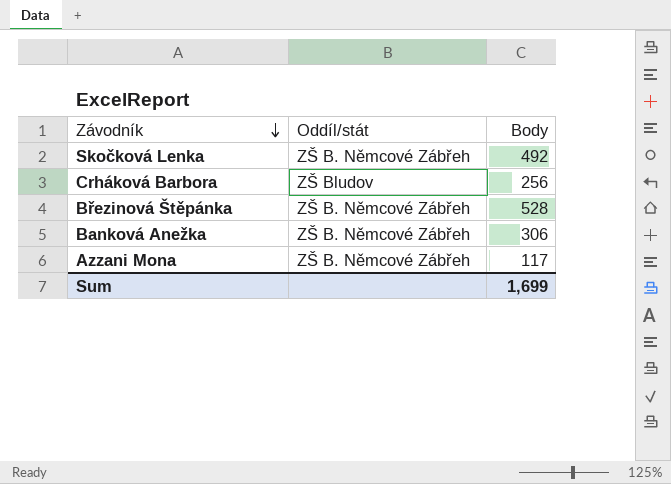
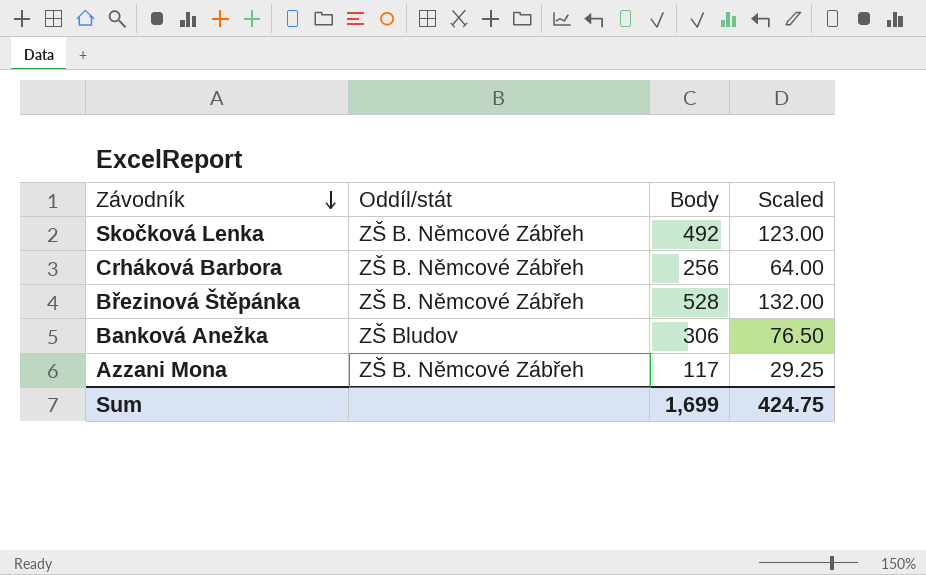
column Scaled | formula: none -> [Body] * 0.25
Crháková Barbora | Oddíl/stát: ZŠ Bludov -> ZŠ B. Němcové Zábřeh
Banková Anežka | Oddíl/stát: ZŠ B. Němcové Zábřeh -> ZŠ Bludov

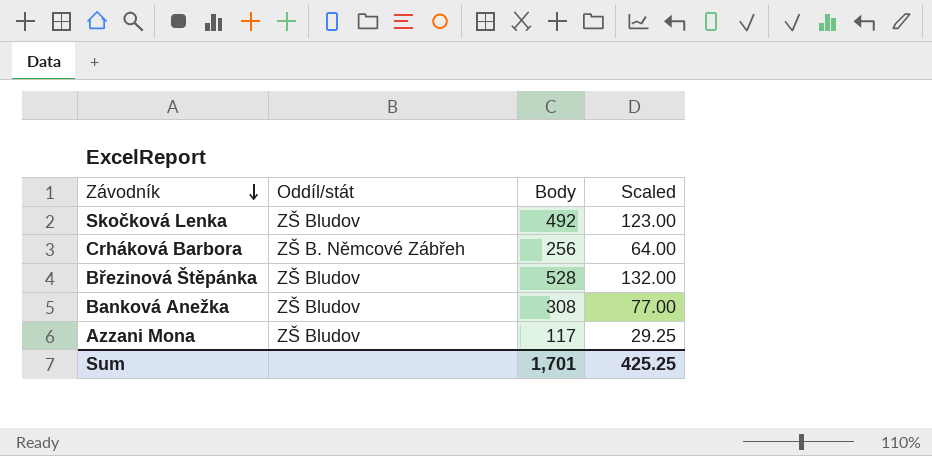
Skočková Lenka | Oddíl/stát: ZŠ B. Němcové Zábřeh -> ZŠ Bludov
Březinová Štěpánka | Oddíl/stát: ZŠ B. Němcové Zábřeh -> ZŠ Bludov
Banková Anežka | Body: 306 -> 308
Banková Anežka | Scaled: 76.50 -> 77.00
Azzani Mona | Oddíl/stát: ZŠ B. Němcové Zábřeh -> ZŠ Bludov
Sum | Body: 1,699 -> 1,701
Sum | Scaled: 424.75 -> 425.25

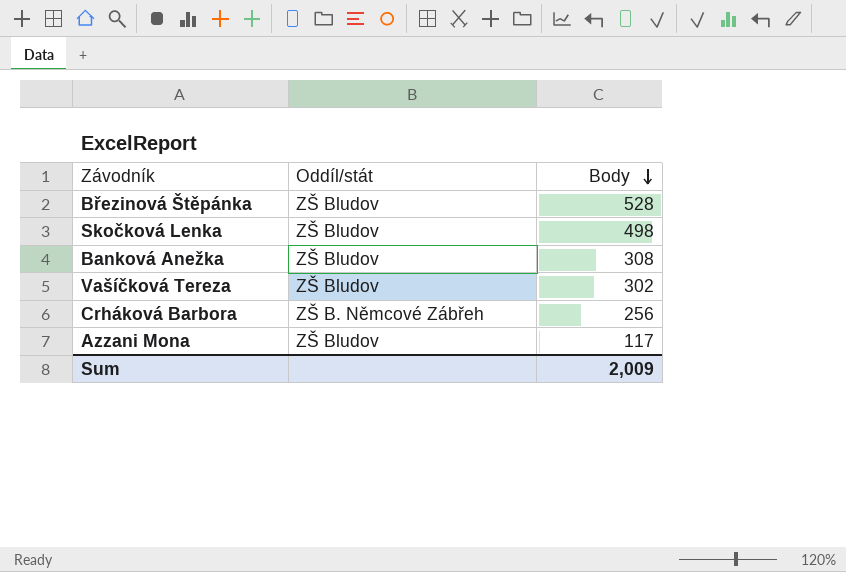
row order: Závodník descending -> Body descending
column Scaled | formula: [Body] * 0.25 -> none
Skočková Lenka | Body: 492 -> 498
row Vašíčková Tereza: none -> ZŠ Bludov | 302
Sum | Body: 1,701 -> 2,009

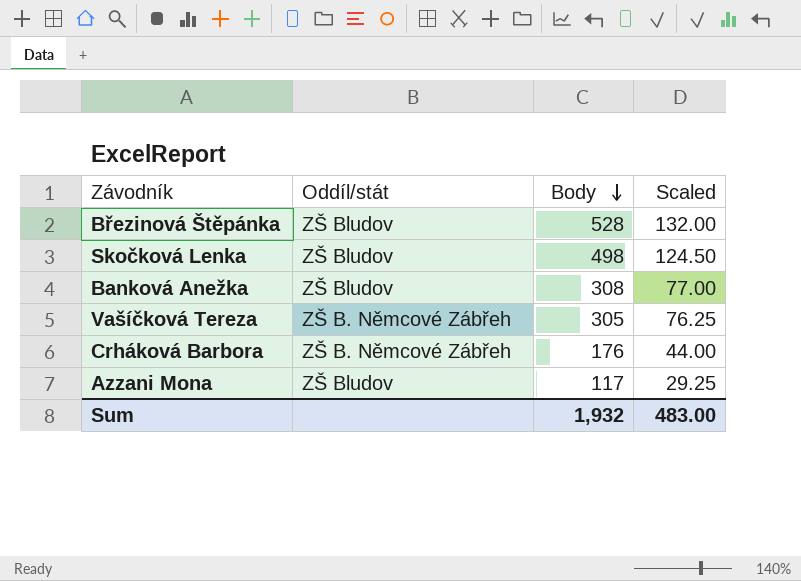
column Scaled | formula: none -> [Body] * 0.25
Vašíčková Tereza | Oddíl/stát: ZŠ Bludov -> ZŠ B. Němcové Zábřeh
Vašíčková Tereza | Body: 302 -> 305
Crháková Barbora | Body: 256 -> 176
Sum | Body: 2,009 -> 1,932

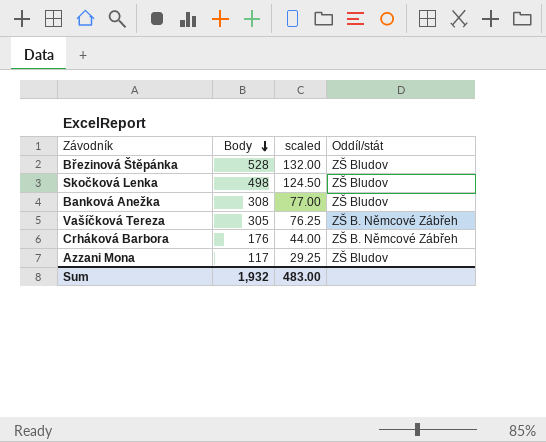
column name: Scaled -> scaled
column Oddíl/stát | position: 2 -> 4

